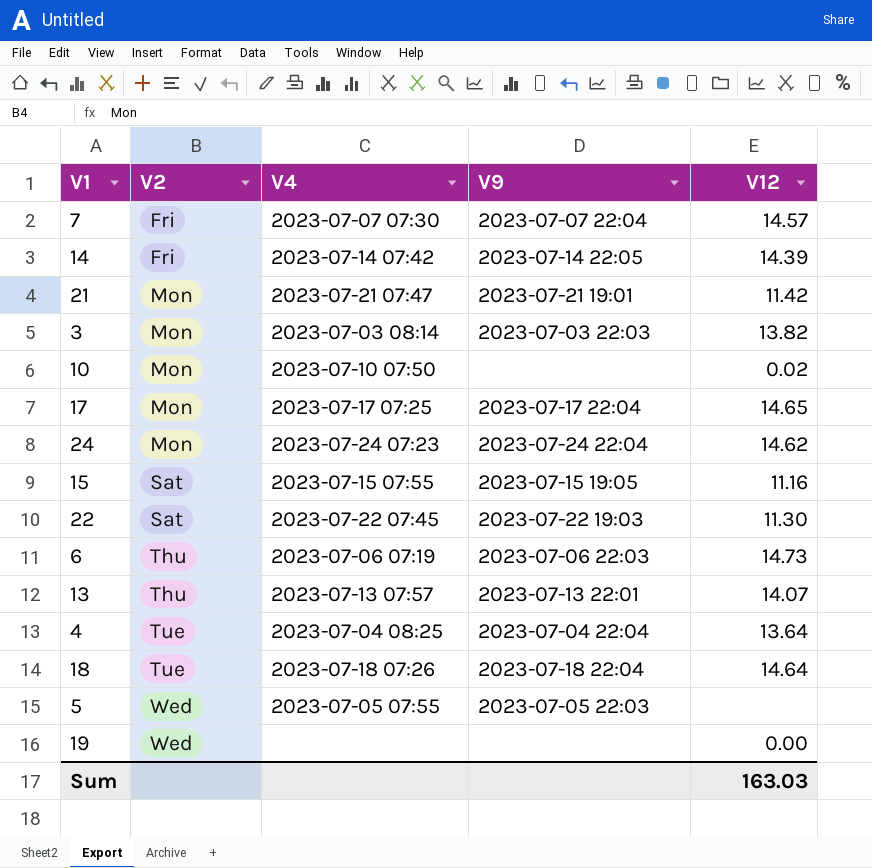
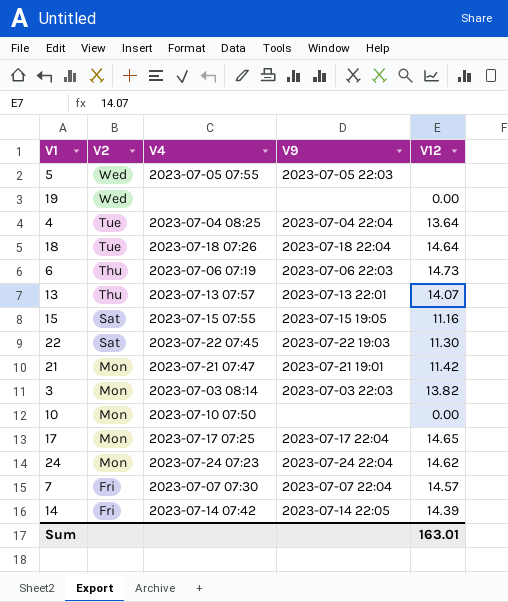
row order: V2 ascending -> V2 descending
10 | V12: 0.02 -> 0.00
Sum | V12: 163.03 -> 163.01

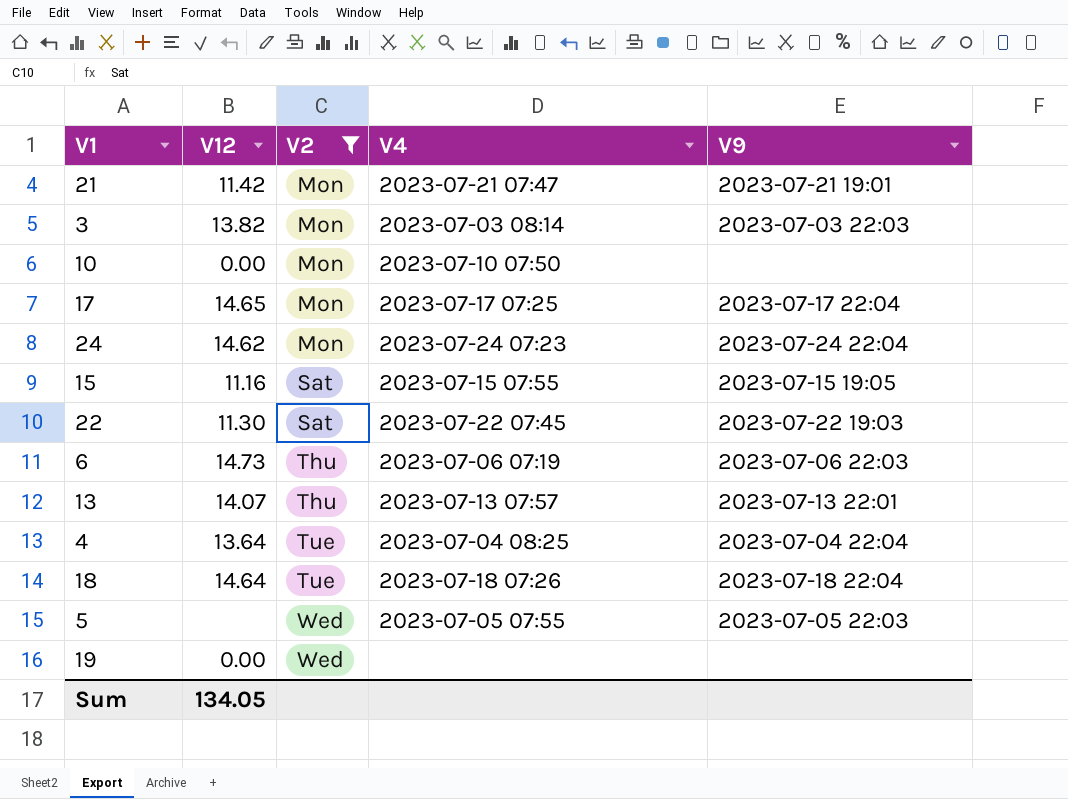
filter: none -> V2 != Fri
row order: V2 descending -> V2 ascending
column V12 | position: 5 -> 2
Sum | V12: 163.01 -> 134.05

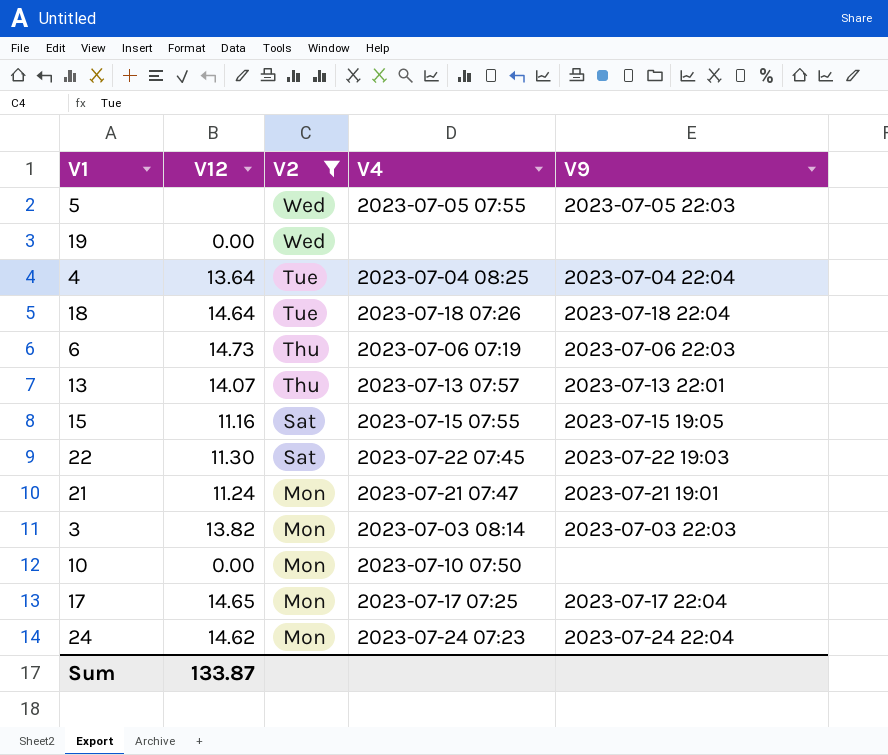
row order: V2 ascending -> V2 descending
21 | V12: 11.42 -> 11.24
Sum | V12: 134.05 -> 133.87

